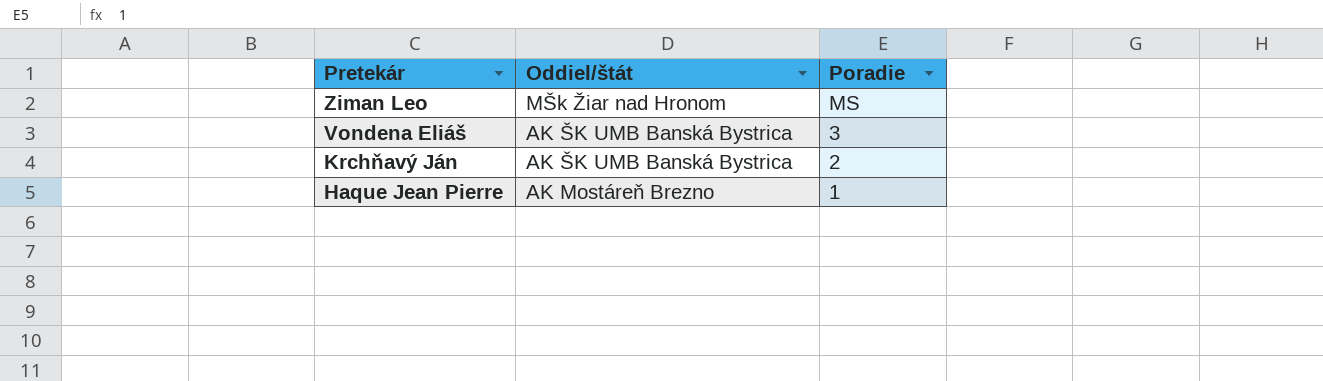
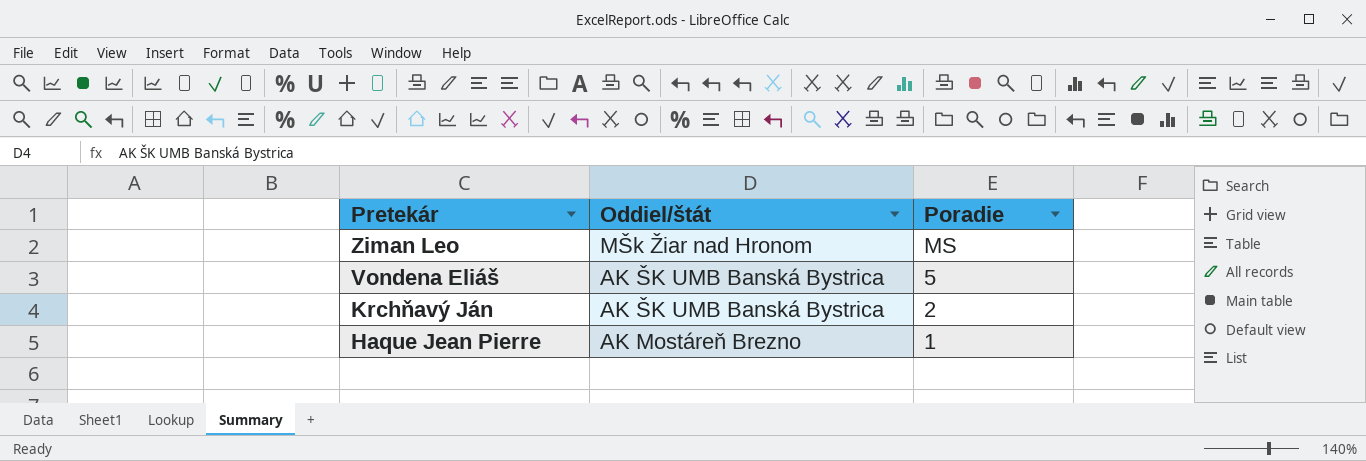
Vondena Eliáš | Poradie: 3 -> 5

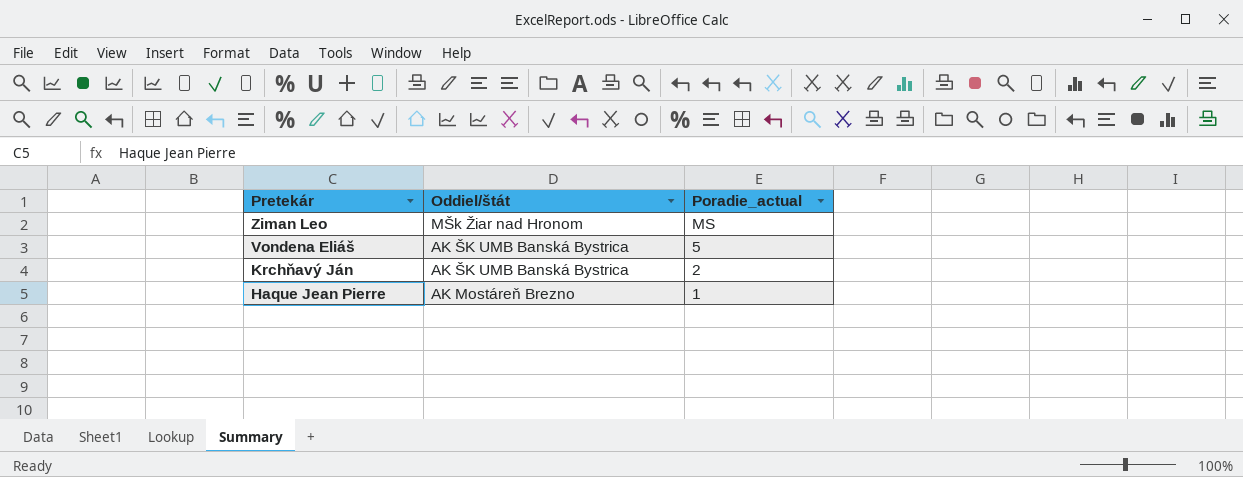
column name: Poradie -> Poradie_actual

